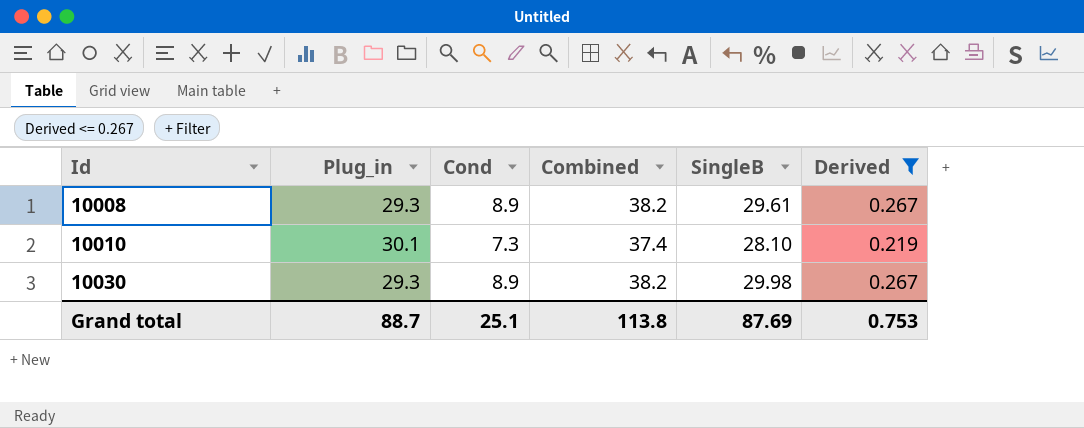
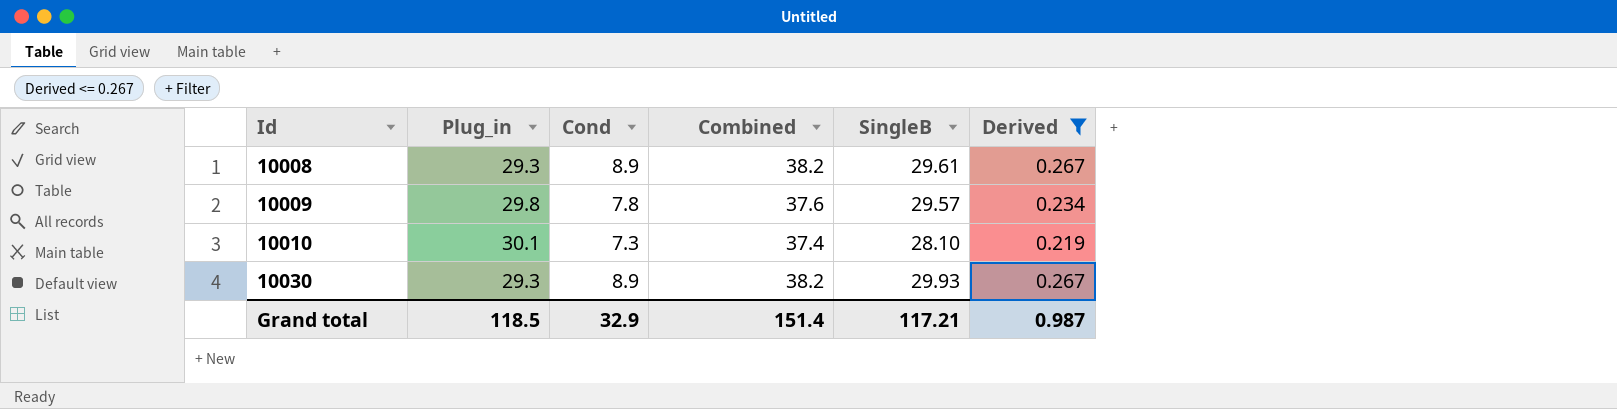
row 10009: none -> 29.8 | 7.8 | 37.6 | 29.57 | 0.234
10030 | SingleB: 29.98 -> 29.93
Grand total | Plug_in: 88.7 -> 118.5
Grand total | Cond: 25.1 -> 32.9
Grand total | Combined: 113.8 -> 151.4
Grand total | SingleB: 87.69 -> 117.21
Grand total | Derived: 0.753 -> 0.987

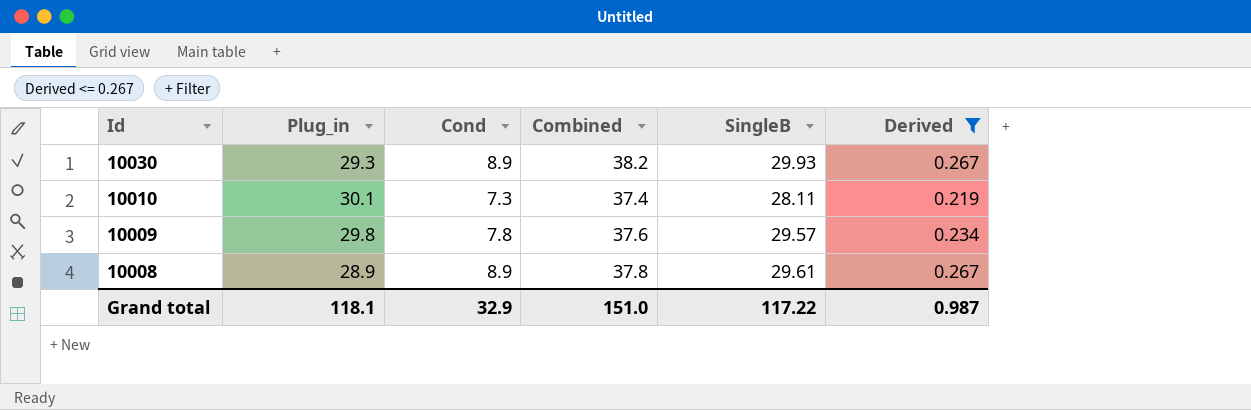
row order: Id ascending -> Id descending
10010 | SingleB: 28.10 -> 28.11
10008 | Plug_in: 29.3 -> 28.9
10008 | Combined: 38.2 -> 37.8
Grand total | Plug_in: 118.5 -> 118.1
Grand total | Combined: 151.4 -> 151.0
Grand total | SingleB: 117.21 -> 117.22

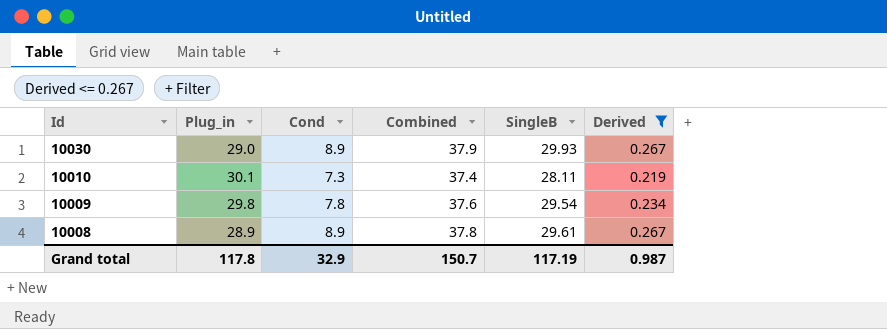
10030 | Plug_in: 29.3 -> 29.0
10030 | Combined: 38.2 -> 37.9
10009 | SingleB: 29.57 -> 29.54
Grand total | Plug_in: 118.1 -> 117.8
Grand total | Combined: 151.0 -> 150.7
Grand total | SingleB: 117.22 -> 117.19

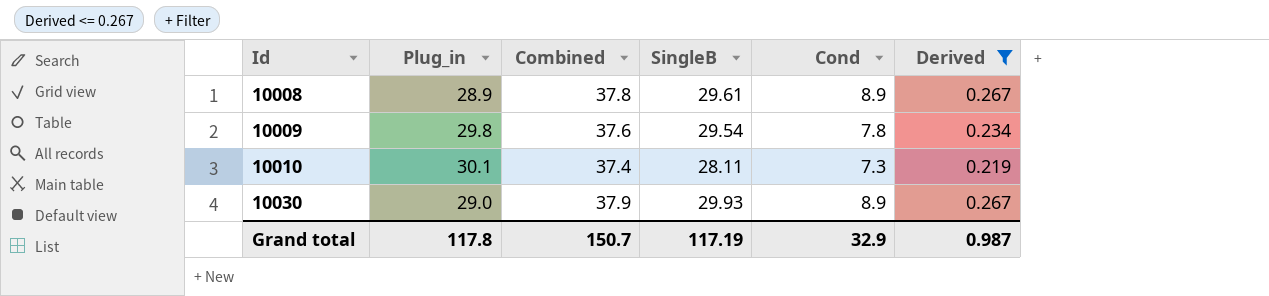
row order: Id descending -> Id ascending
column Cond | position: 3 -> 5

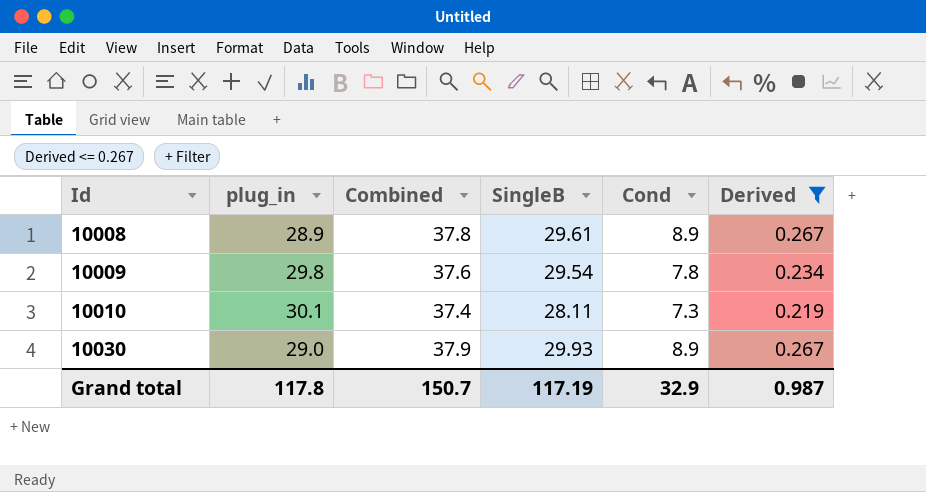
column name: Plug_in -> plug_in

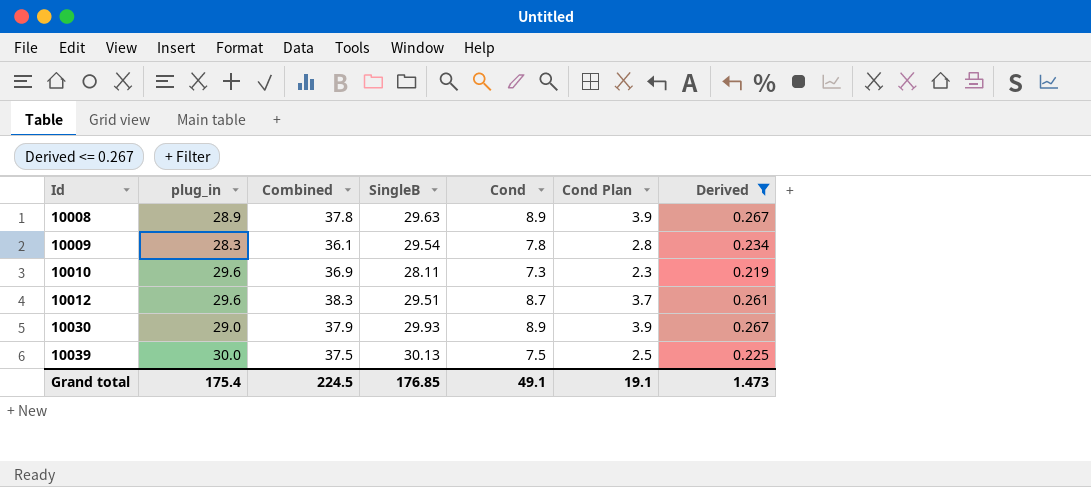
column Cond Plan | formula: none -> [Cond] - 5
10008 | SingleB: 29.61 -> 29.63
10009 | plug_in: 29.8 -> 28.3
10009 | Combined: 37.6 -> 36.1
10010 | plug_in: 30.1 -> 29.6
10010 | Combined: 37.4 -> 36.9
row 10012: none -> 29.6 | 38.3 | 29.51 | 8.7 | 3.7 | 0.261
row 10039: none -> 30.0 | 37.5 | 30.13 | 7.5 | 2.5 | 0.225
Grand total | plug_in: 117.8 -> 175.4
Grand total | Combined: 150.7 -> 224.5
Grand total | SingleB: 117.19 -> 176.85
Grand total | Cond: 32.9 -> 49.1
Grand total | Derived: 0.987 -> 1.473

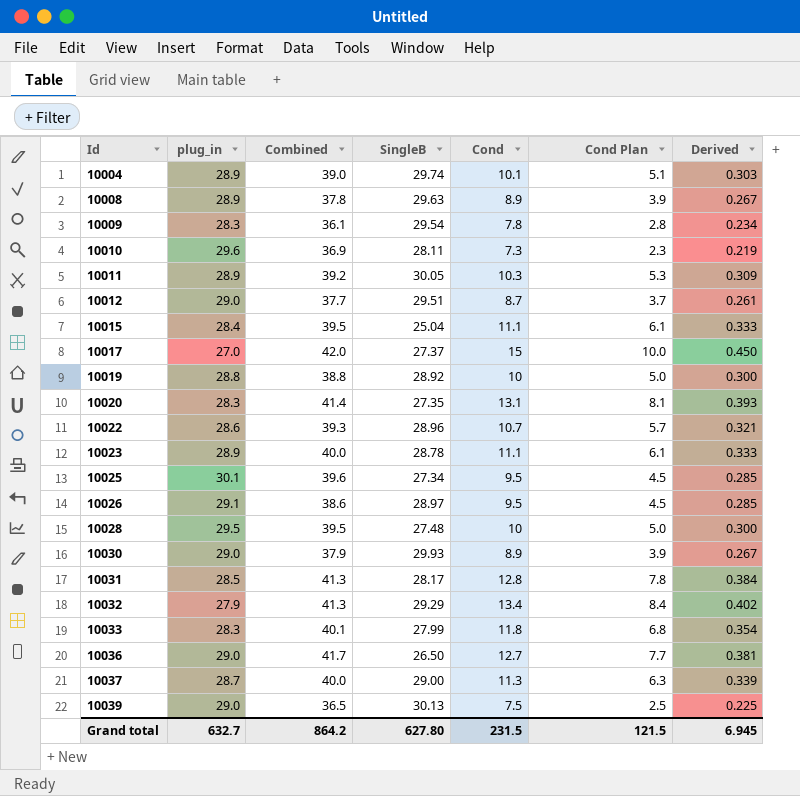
filter: Derived <= 0.267 -> none
10012 | plug_in: 29.6 -> 29.0
10012 | Combined: 38.3 -> 37.7
10039 | plug_in: 30.0 -> 29.0
10039 | Combined: 37.5 -> 36.5
Grand total | plug_in: 175.4 -> 632.7
Grand total | Combined: 224.5 -> 864.2
Grand total | SingleB: 176.85 -> 627.80
Grand total | Cond: 49.1 -> 231.5
Grand total | Cond Plan: 19.1 -> 121.5
Grand total | Derived: 1.473 -> 6.945

